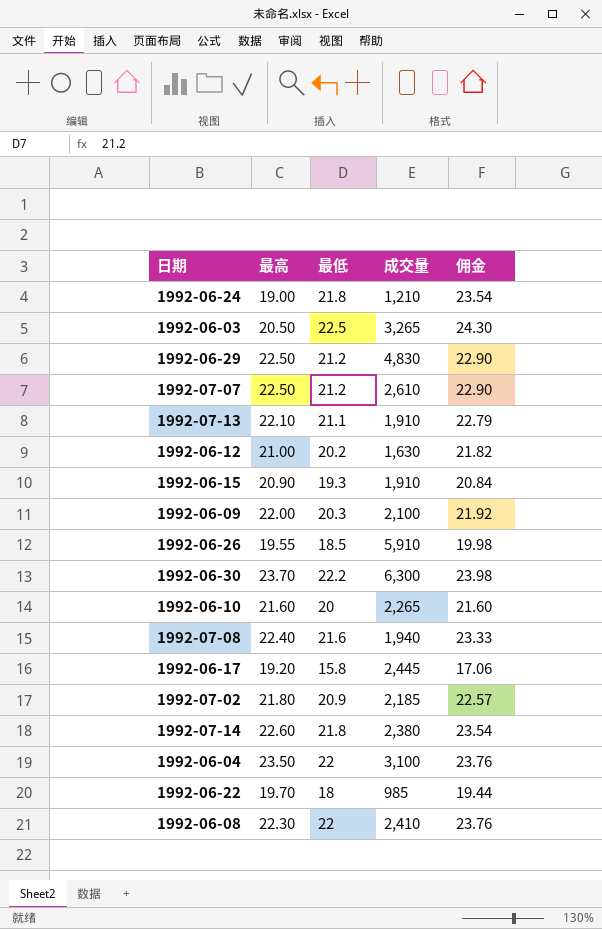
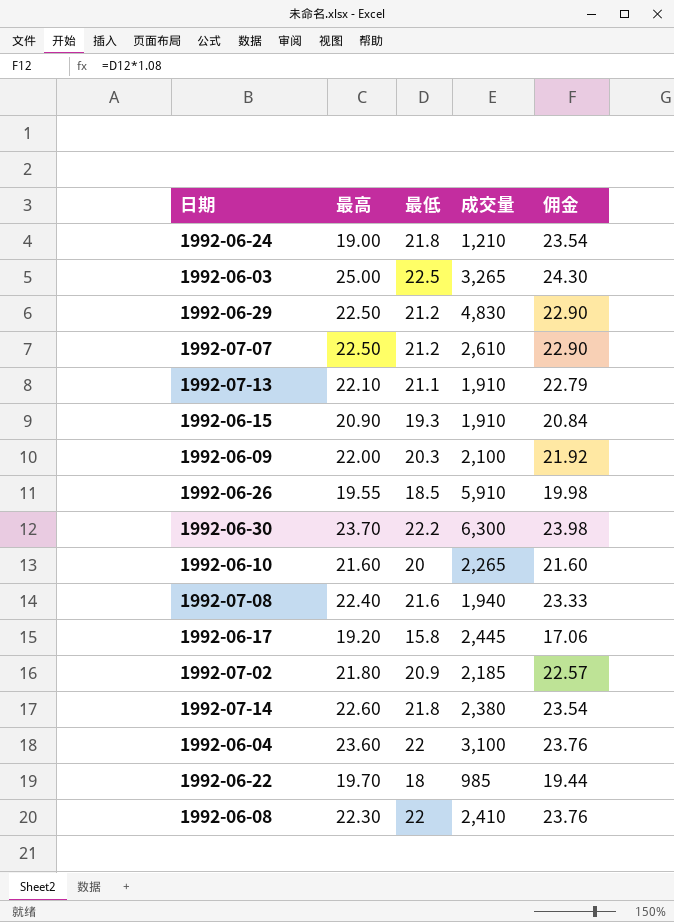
row 1992-06-12: 21.00 | 20.2 | 1,630 | 21.82 -> none
1992-06-03 | 最高: 20.50 -> 25.00
1992-06-04 | 最高: 23.50 -> 23.60

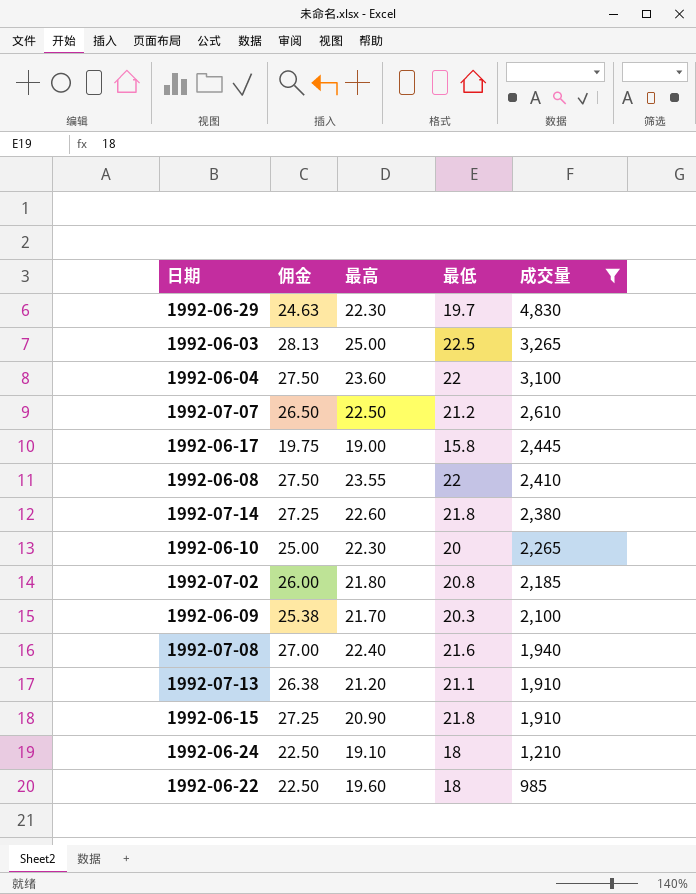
filter: none -> 成交量 <= 4,830
row order: none -> 成交量 descending
column 佣金 | formula: [最低] * 1.08 -> [最低] * 1.25
column 佣金 | position: 5 -> 2
1992-06-29 | 最高: 22.50 -> 22.30
1992-06-29 | 最低: 21.2 -> 19.7
1992-06-17 | 最高: 19.20 -> 19.00
1992-06-08 | 最高: 22.30 -> 23.55
1992-06-10 | 最高: 21.60 -> 22.30
1992-07-02 | 最低: 20.9 -> 20.8
1992-06-09 | 最高: 22.00 -> 21.70
1992-07-13 | 最高: 22.10 -> 21.20
1992-06-15 | 最低: 19.3 -> 21.8
1992-06-24 | 最高: 19.00 -> 19.10
1992-06-24 | 最低: 21.8 -> 18
1992-06-22 | 最高: 19.70 -> 19.60

